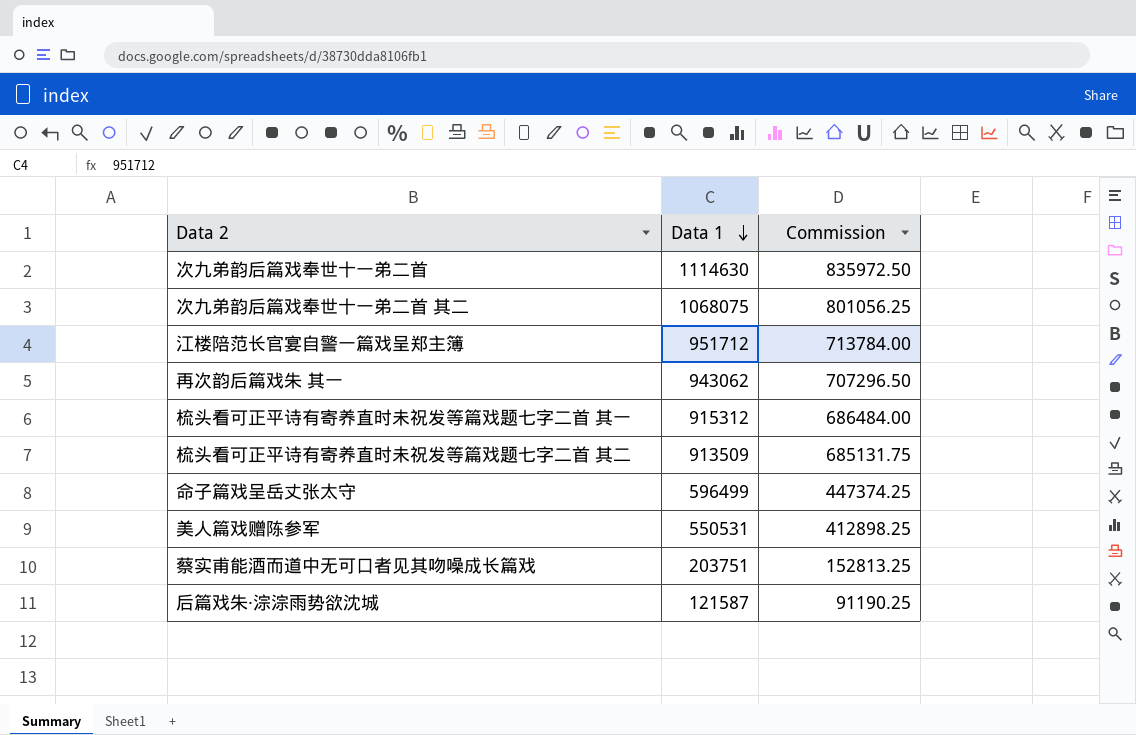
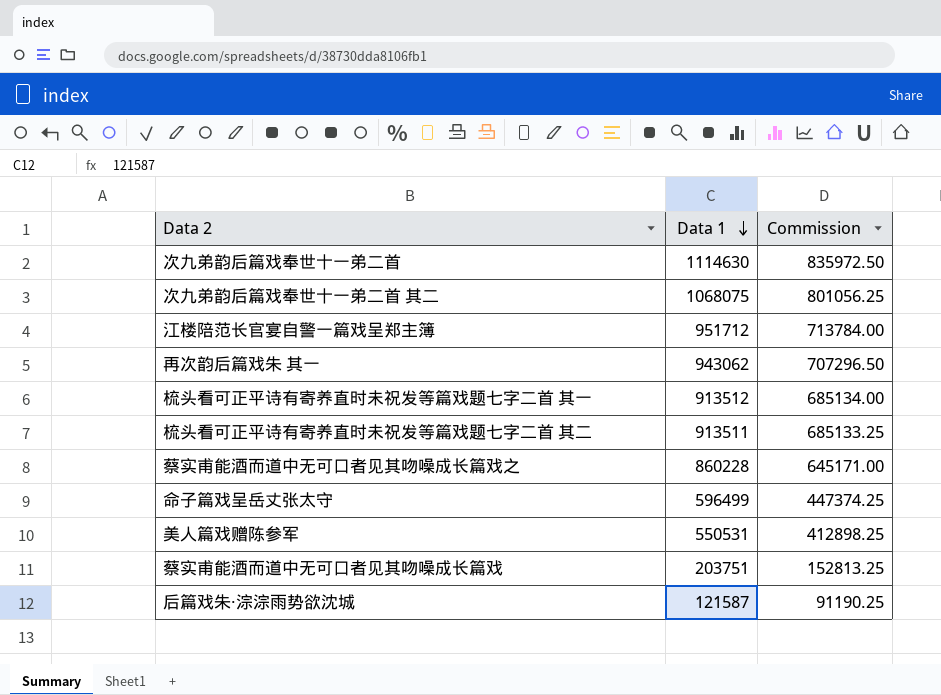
梳头看可正平诗有寄养直时未祝发等篇戏题七字二首 其一 | Data 1: 915312 -> 913512
梳头看可正平诗有寄养直时未祝发等篇戏题七字二首 其一 | Commission: 686484.00 -> 685134.00
梳头看可正平诗有寄养直时未祝发等篇戏题七字二首 其二 | Data 1: 913509 -> 913511
梳头看可正平诗有寄养直时未祝发等篇戏题七字二首 其二 | Commission: 685131.75 -> 685133.25
row 蔡实甫能酒而道中无可口者见其吻噪成长篇戏之: none -> 860228 | 645171.00

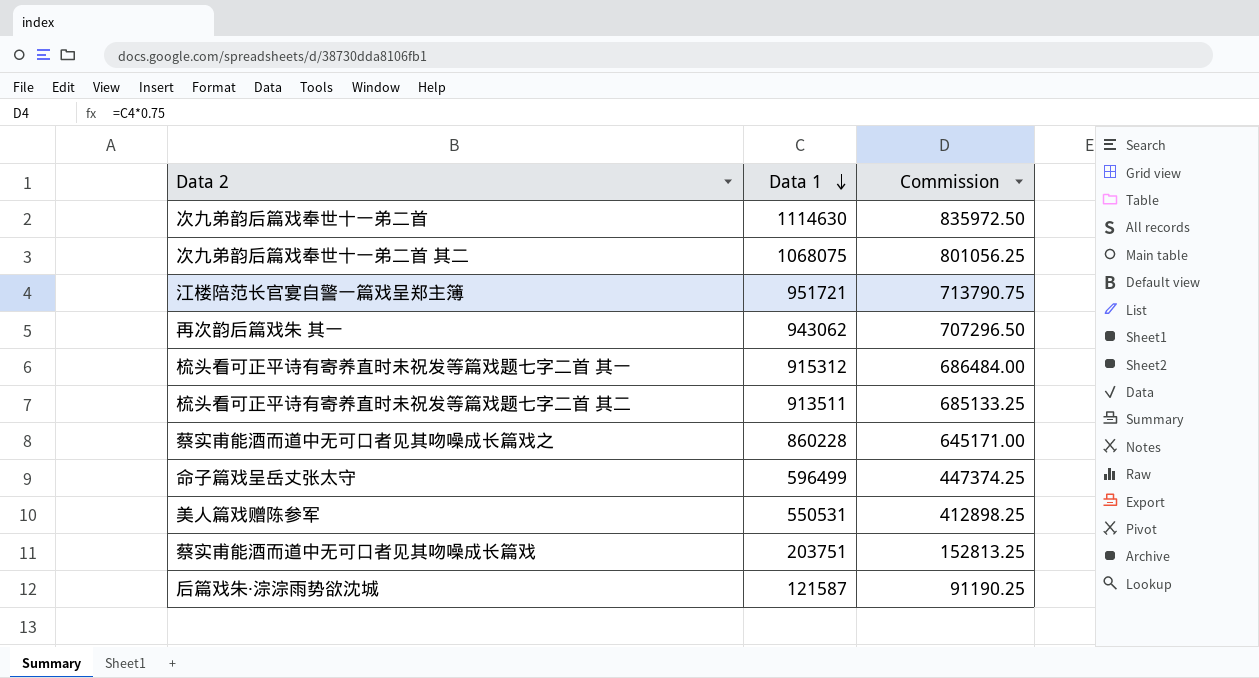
江楼陪范长官宴自警一篇戏呈郑主簿 | Data 1: 951712 -> 951721
江楼陪范长官宴自警一篇戏呈郑主簿 | Commission: 713784.00 -> 713790.75
梳头看可正平诗有寄养直时未祝发等篇戏题七字二首 其一 | Data 1: 913512 -> 915312
梳头看可正平诗有寄养直时未祝发等篇戏题七字二首 其一 | Commission: 685134.00 -> 686484.00

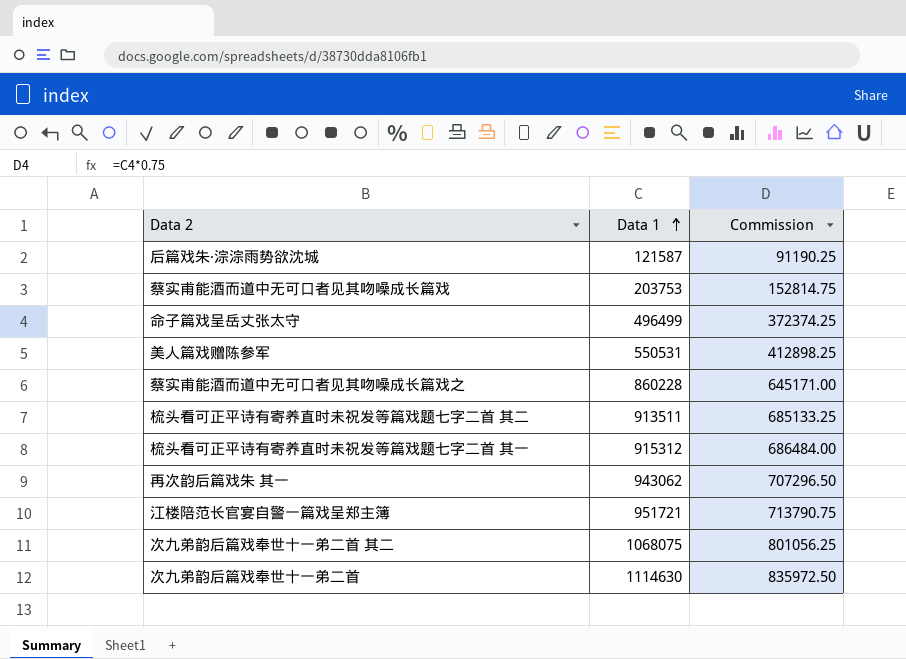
row order: Data 1 descending -> Data 1 ascending
蔡实甫能酒而道中无可口者见其吻噪成长篇戏 | Data 1: 203751 -> 203753
蔡实甫能酒而道中无可口者见其吻噪成长篇戏 | Commission: 152813.25 -> 152814.75
命子篇戏呈岳丈张太守 | Data 1: 596499 -> 496499
命子篇戏呈岳丈张太守 | Commission: 447374.25 -> 372374.25

